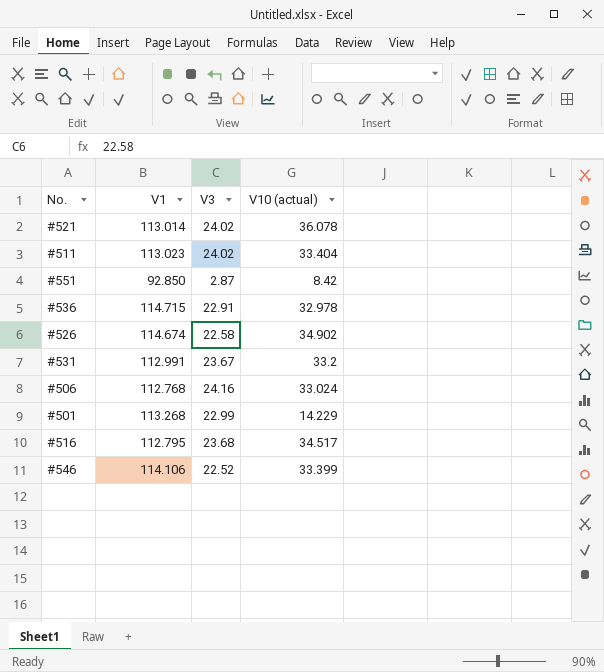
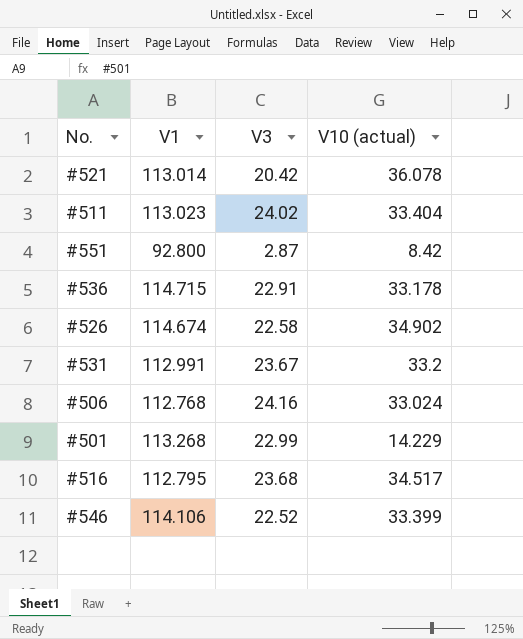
#521 | V3: 24.02 -> 20.42
#551 | V1: 92.850 -> 92.800
#536 | V10 (actual): 32.978 -> 33.178

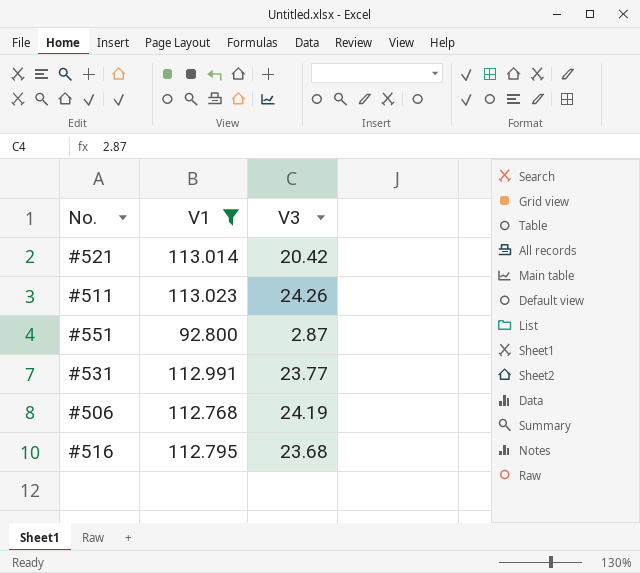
filter: none -> V1 <= 113.023
column V10 (actual) | position: 4 -> none
#511 | V3: 24.02 -> 24.26
#531 | V3: 23.67 -> 23.77
#506 | V3: 24.16 -> 24.19

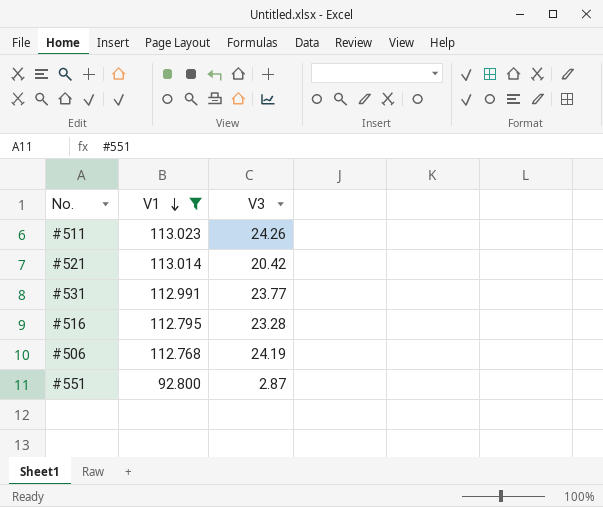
row order: none -> V1 descending
#516 | V3: 23.68 -> 23.28

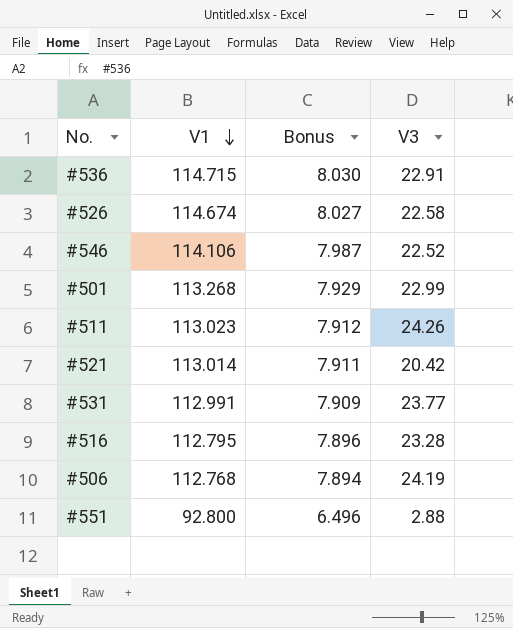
filter: V1 <= 113.023 -> none
column Bonus | formula: none -> [V1] * 0.07
#551 | V3: 2.87 -> 2.88

